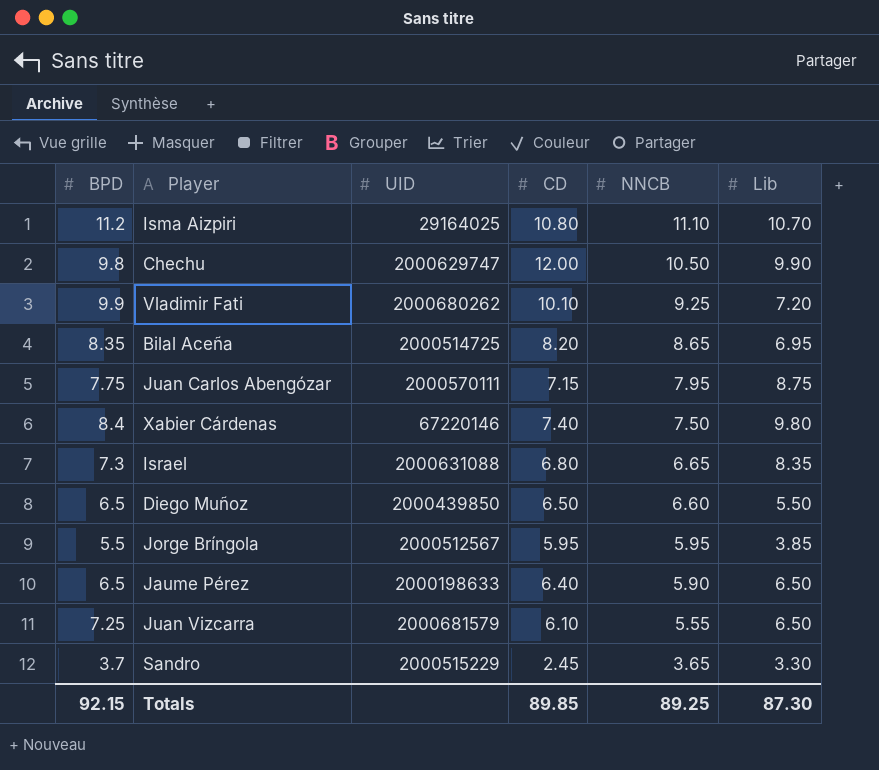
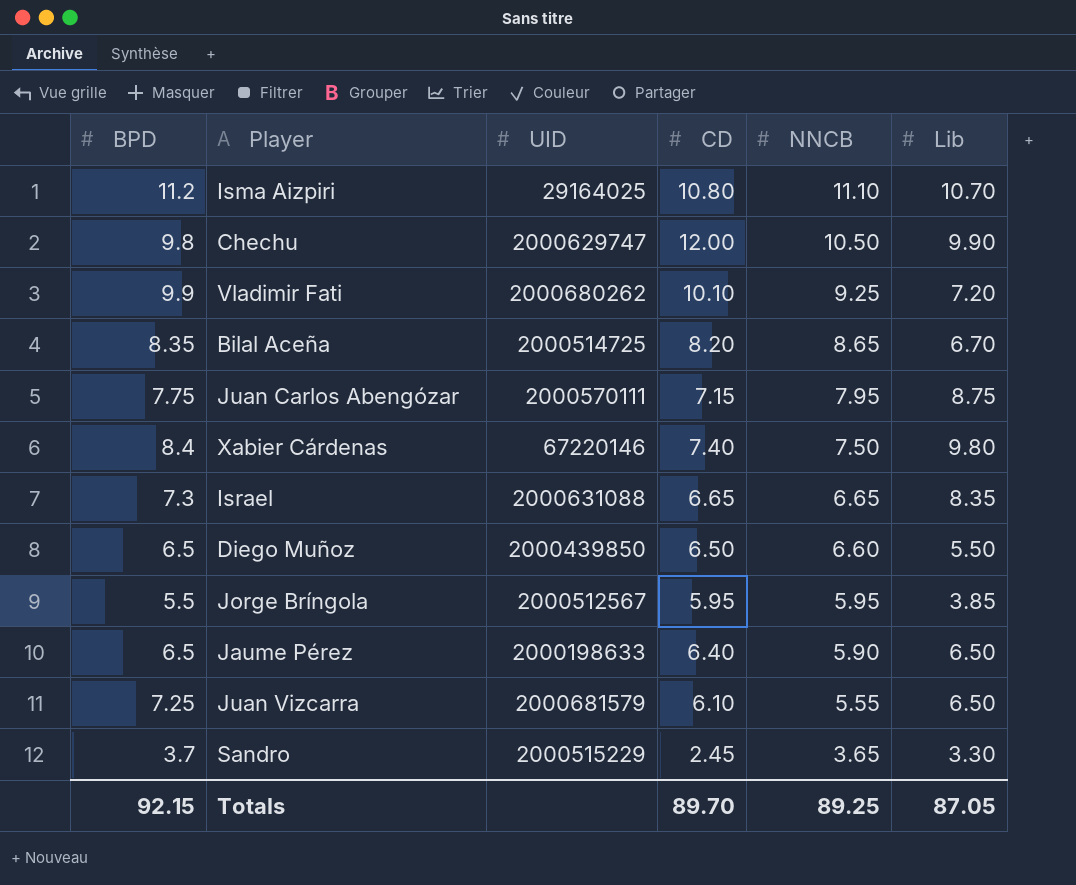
Bilal Aceña | Lib: 6.95 -> 6.70
Israel | CD: 6.80 -> 6.65
Totals | CD: 89.85 -> 89.70
Totals | Lib: 87.30 -> 87.05

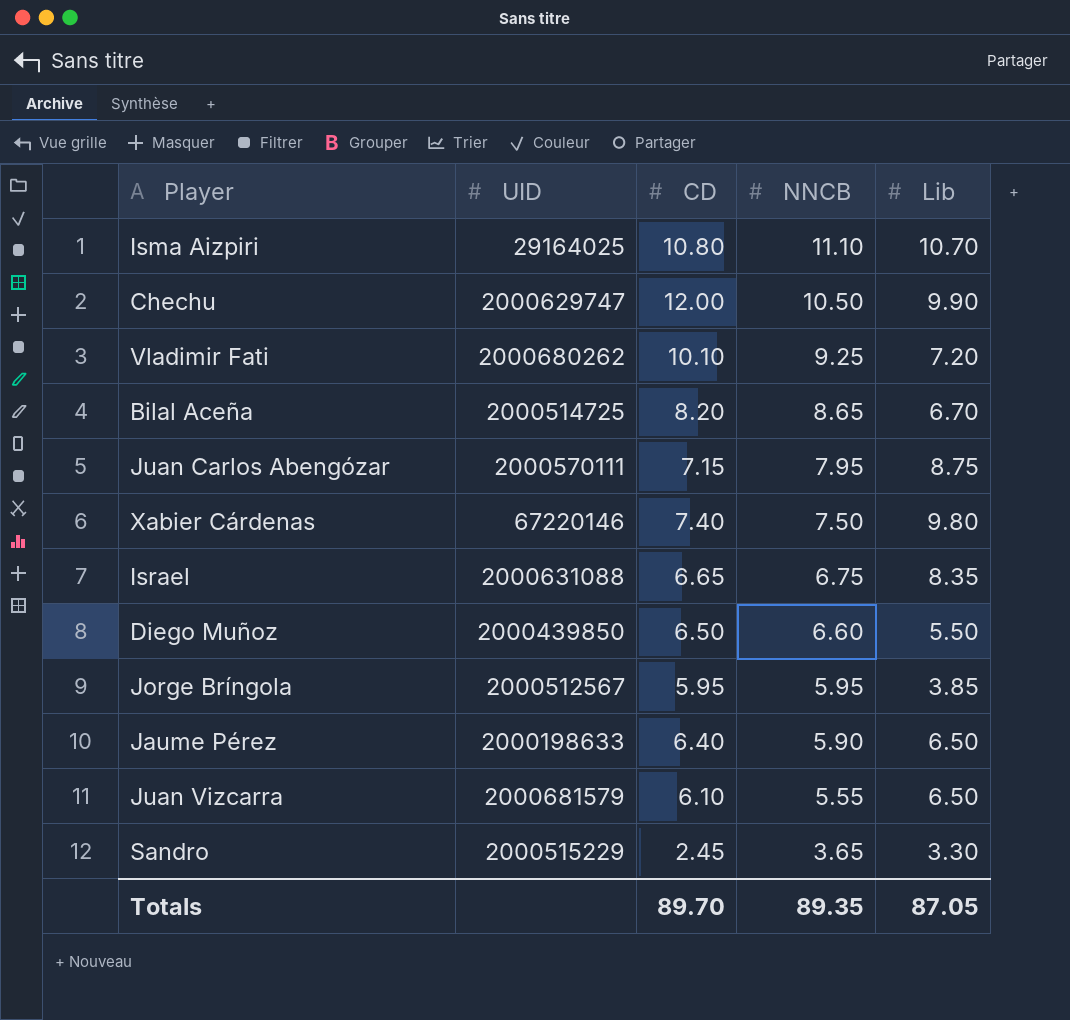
column BPD | position: 1 -> none
Israel | NNCB: 6.65 -> 6.75
Totals | NNCB: 89.25 -> 89.35

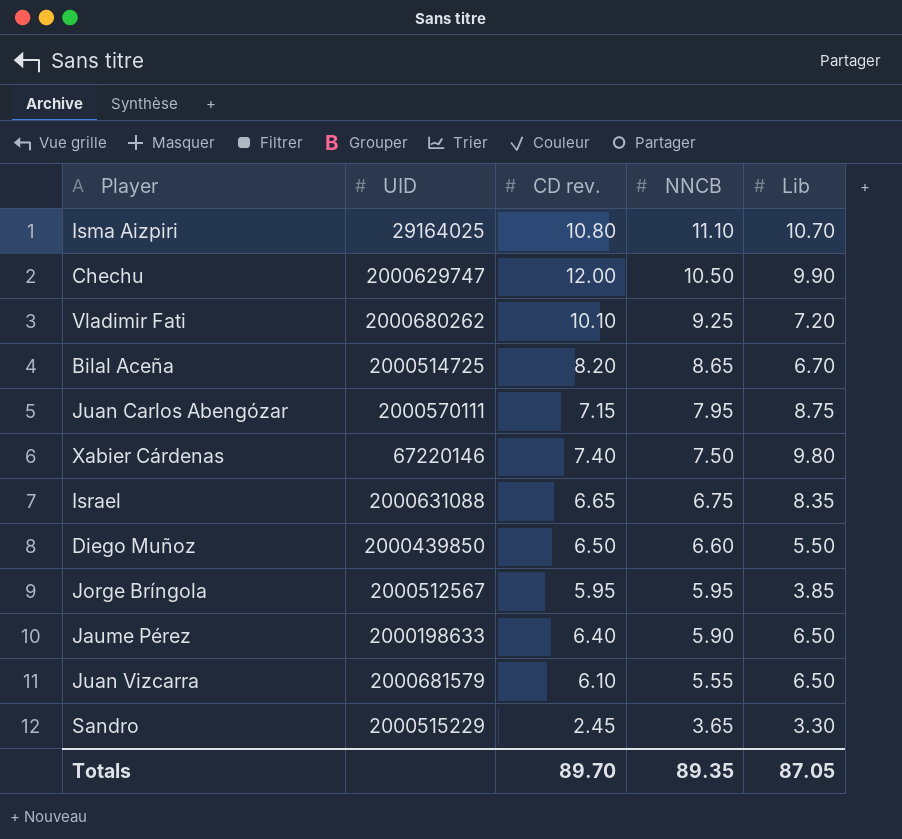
column name: CD -> CD rev.

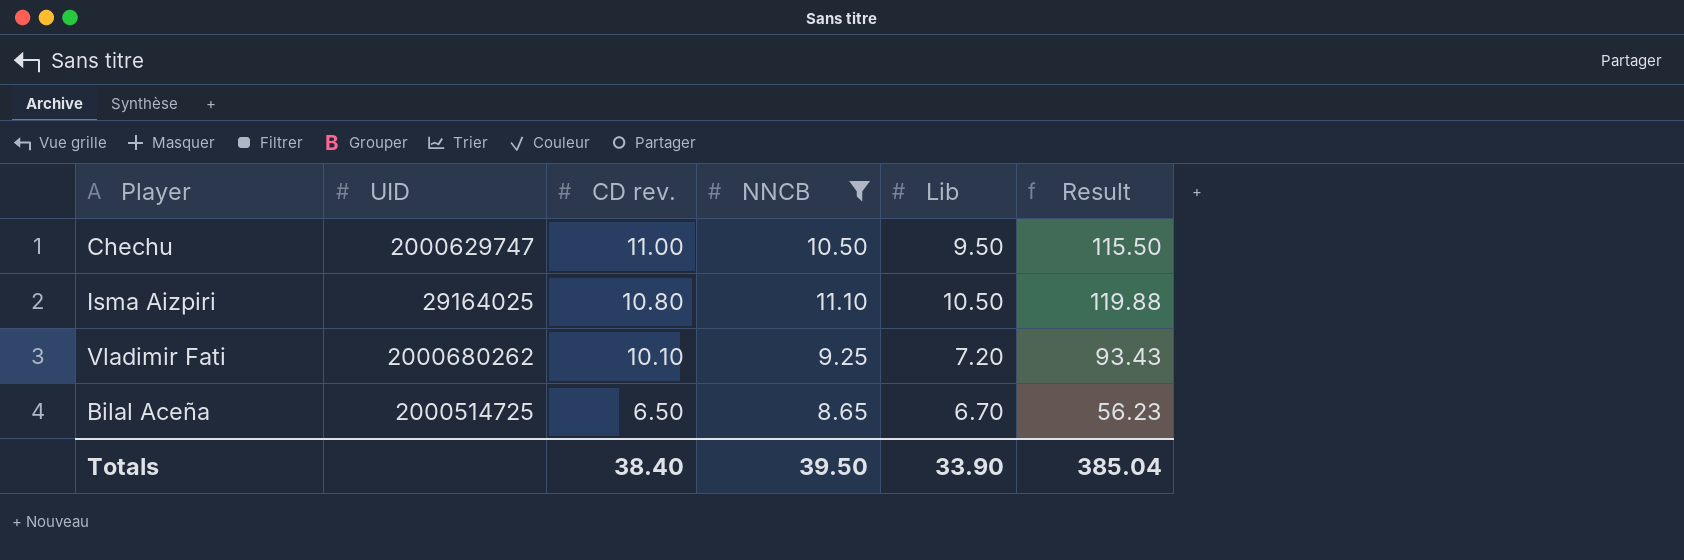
filter: none -> NNCB >= 8.65
row order: NNCB descending -> CD rev. descending
column Result | formula: none -> [CD rev.] * [NNCB]
Chechu | CD rev.: 12.00 -> 11.00
Chechu | Lib: 9.90 -> 9.50
Isma Aizpiri | Lib: 10.70 -> 10.50
Bilal Aceña | CD rev.: 8.20 -> 6.50
Totals | CD rev.: 89.70 -> 38.40
Totals | NNCB: 89.35 -> 39.50
Totals | Lib: 87.05 -> 33.90

